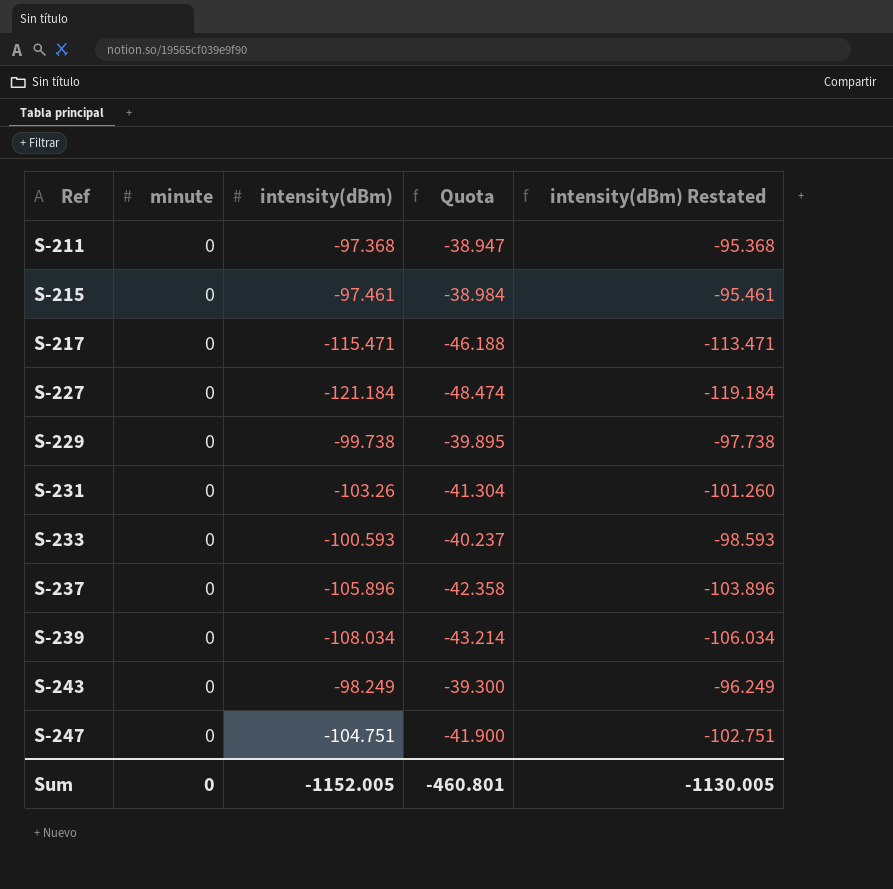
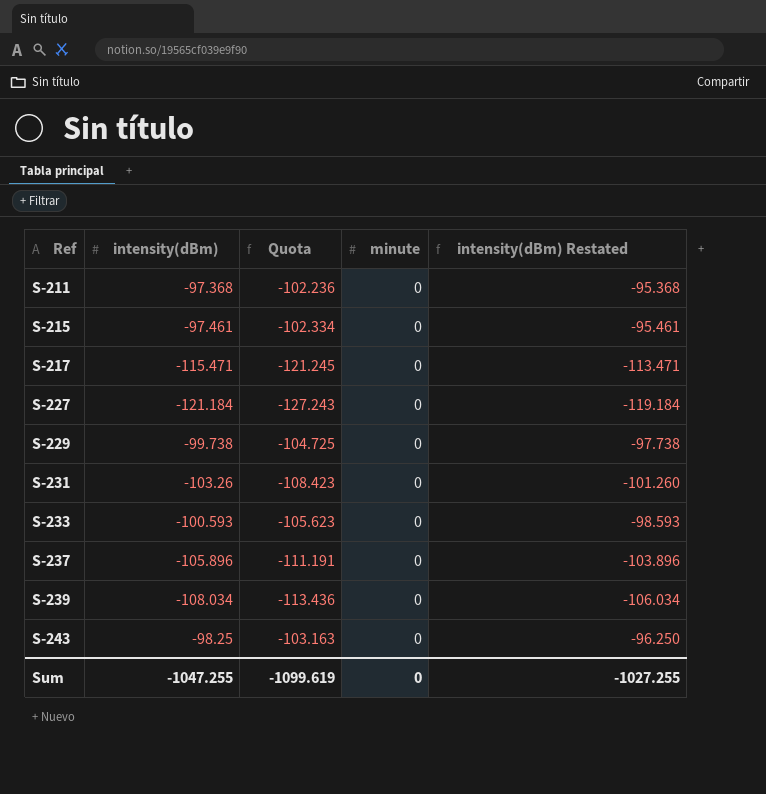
column Quota | formula: [intensity(dBm)] * 0.4 -> [intensity(dBm)] * 1.05
column minute | position: 2 -> 4
row S-247: 0 | -104.751 | -41.900 | -102.751 -> none
S-243 | intensity(dBm): -98.249 -> -98.25
S-243 | intensity(dBm) Restated: -96.249 -> -96.250
Sum | intensity(dBm): -1152.005 -> -1047.255
Sum | Quota: -460.801 -> -1099.619
Sum | intensity(dBm) Restated: -1130.005 -> -1027.255

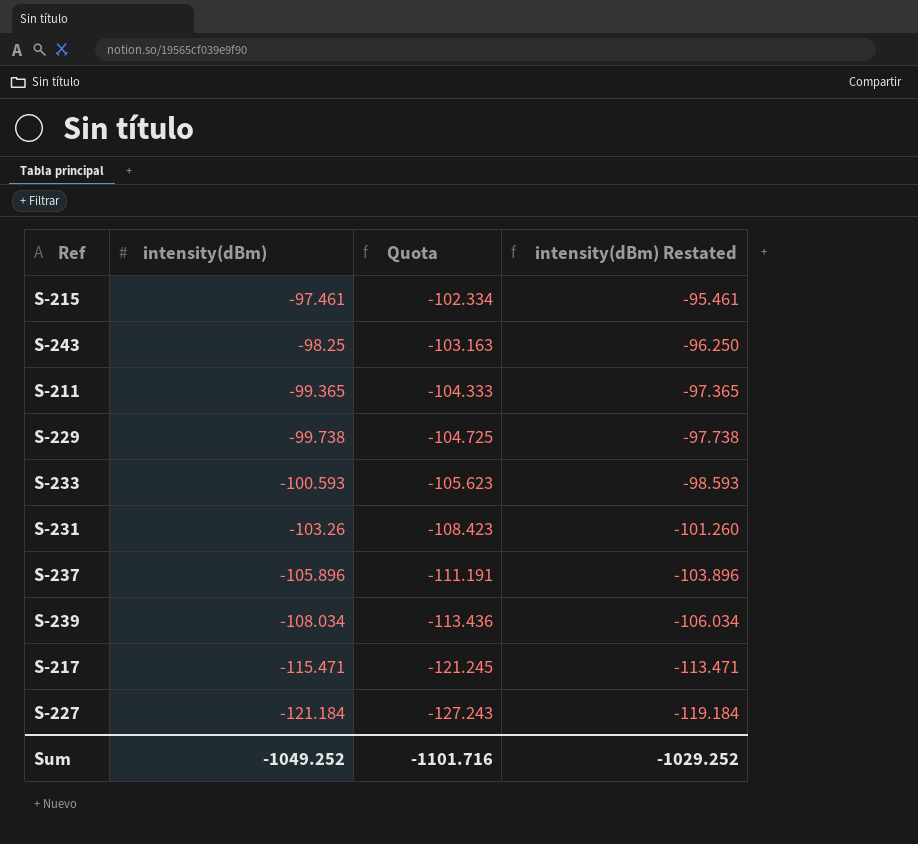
row order: Ref ascending -> intensity(dBm) descending
column minute | position: 4 -> none
S-211 | intensity(dBm): -97.368 -> -99.365
S-211 | Quota: -102.236 -> -104.333
S-211 | intensity(dBm) Restated: -95.368 -> -97.365
Sum | intensity(dBm): -1047.255 -> -1049.252
Sum | Quota: -1099.619 -> -1101.716
Sum | intensity(dBm) Restated: -1027.255 -> -1029.252

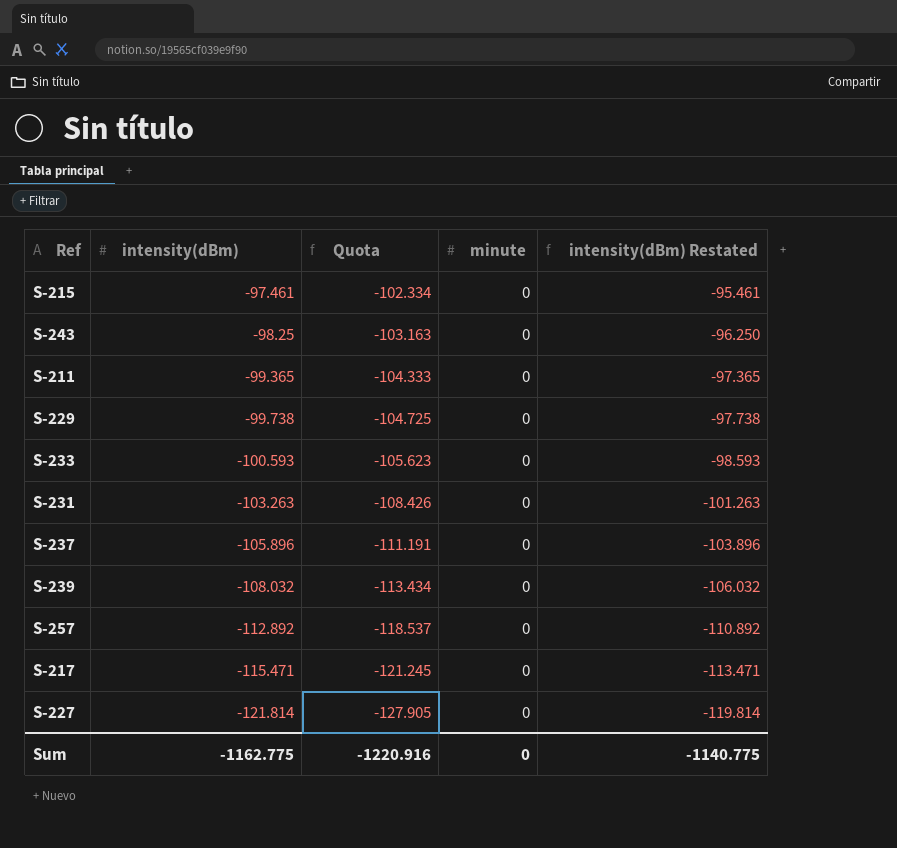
column minute | position: none -> 4
S-231 | intensity(dBm): -103.26 -> -103.263
S-231 | Quota: -108.423 -> -108.426
S-231 | intensity(dBm) Restated: -101.260 -> -101.263
S-239 | intensity(dBm): -108.034 -> -108.032
S-239 | Quota: -113.436 -> -113.434
S-239 | intensity(dBm) Restated: -106.034 -> -106.032
row S-257: none -> -112.892 | -118.537 | 0 | -110.892
S-227 | intensity(dBm): -121.184 -> -121.814
S-227 | Quota: -127.243 -> -127.905
S-227 | intensity(dBm) Restated: -119.184 -> -119.814
Sum | intensity(dBm): -1049.252 -> -1162.775
Sum | Quota: -1101.716 -> -1220.916
Sum | intensity(dBm) Restated: -1029.252 -> -1140.775

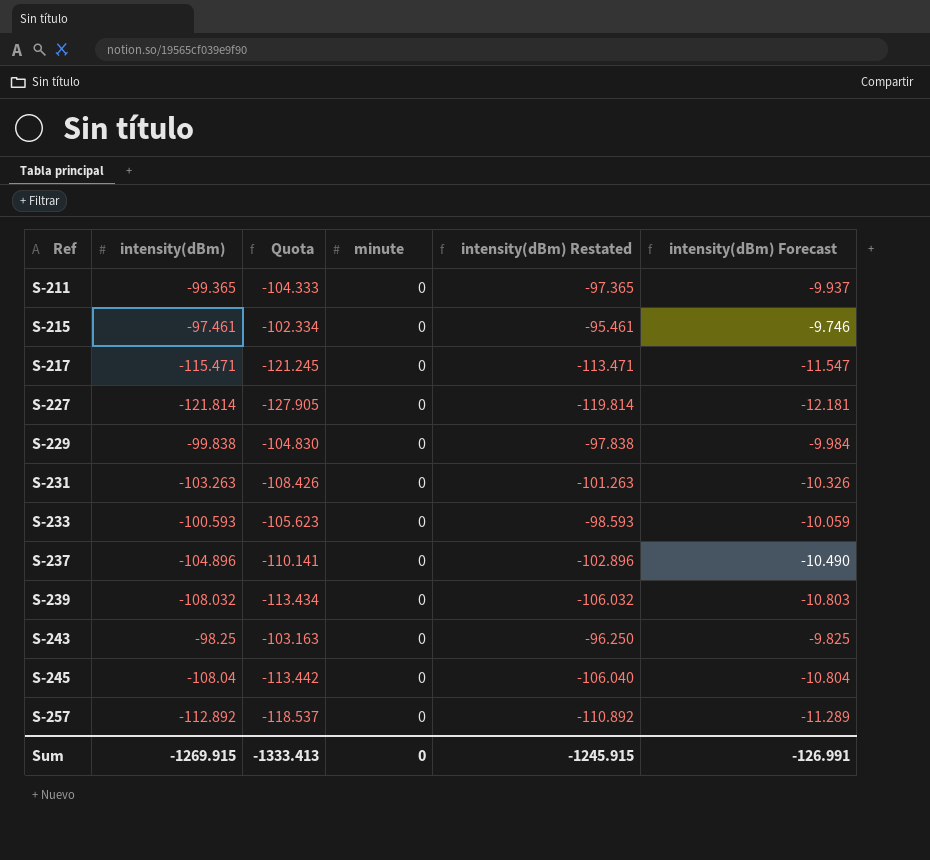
row order: intensity(dBm) descending -> Ref ascending
column intensity(dBm) Forecast | formula: none -> [intensity(dBm)] * 0.1
S-229 | intensity(dBm): -99.738 -> -99.838
S-229 | Quota: -104.725 -> -104.830
S-229 | intensity(dBm) Restated: -97.738 -> -97.838
S-237 | intensity(dBm): -105.896 -> -104.896
S-237 | Quota: -111.191 -> -110.141
S-237 | intensity(dBm) Restated: -103.896 -> -102.896
row S-245: none -> -108.04 | -113.442 | 0 | -106.040 | -10.804
Sum | intensity(dBm): -1162.775 -> -1269.915
Sum | Quota: -1220.916 -> -1333.413
Sum | intensity(dBm) Restated: -1140.775 -> -1245.915

